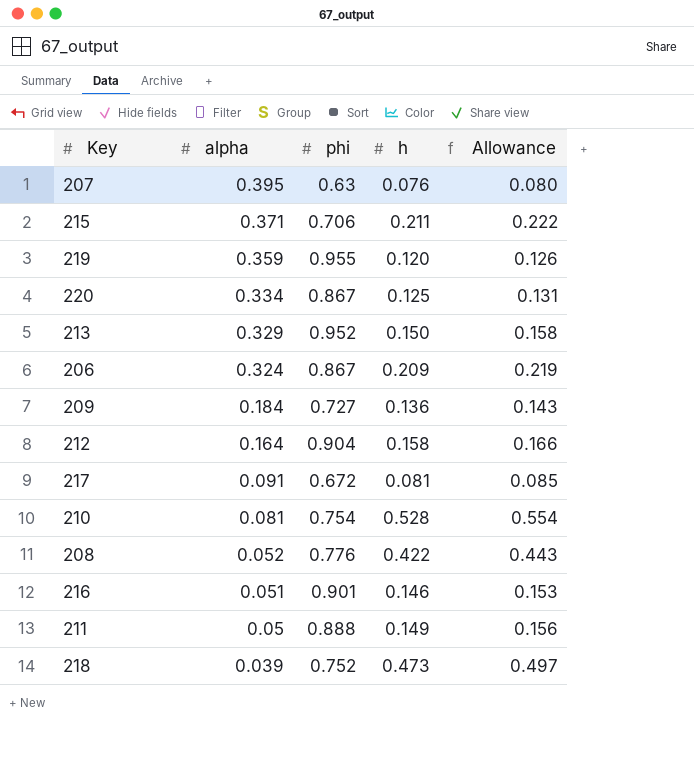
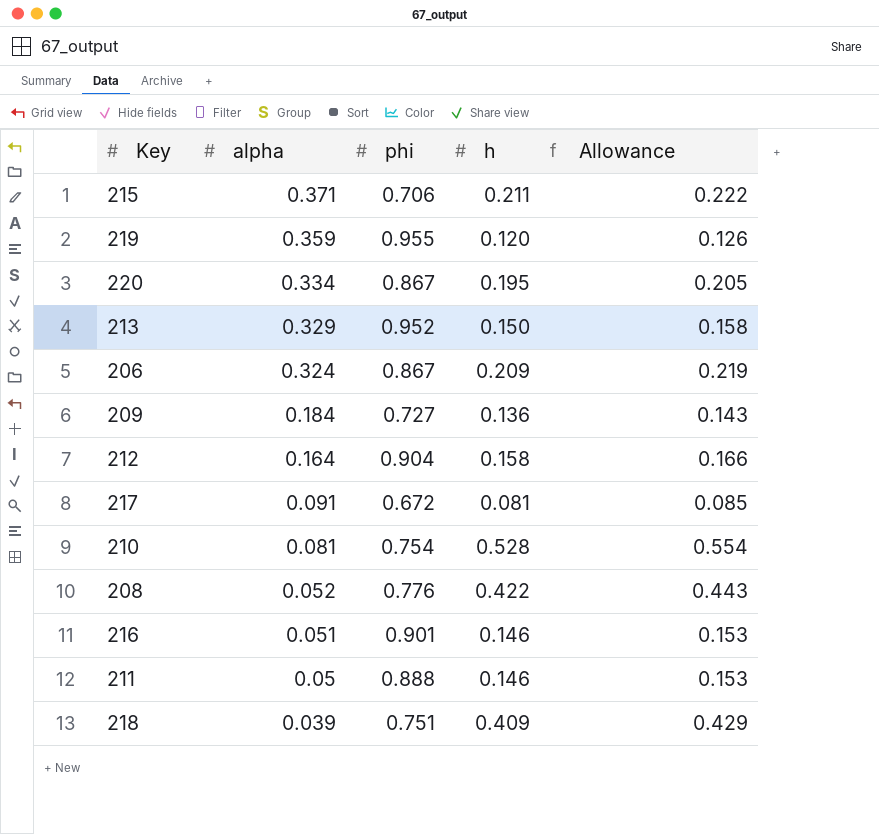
row 207: 0.395 | 0.63 | 0.076 | 0.080 -> none
220 | h: 0.125 -> 0.195
220 | Allowance: 0.131 -> 0.205
211 | h: 0.149 -> 0.146
211 | Allowance: 0.156 -> 0.153
218 | phi: 0.752 -> 0.751
218 | h: 0.473 -> 0.409
218 | Allowance: 0.497 -> 0.429

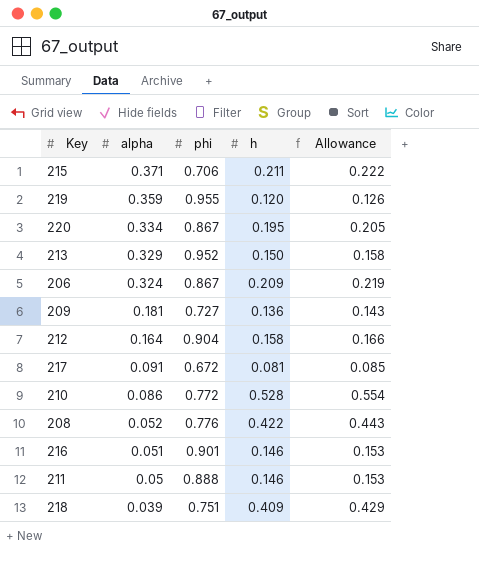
209 | alpha: 0.184 -> 0.181
210 | alpha: 0.081 -> 0.086
210 | phi: 0.754 -> 0.772

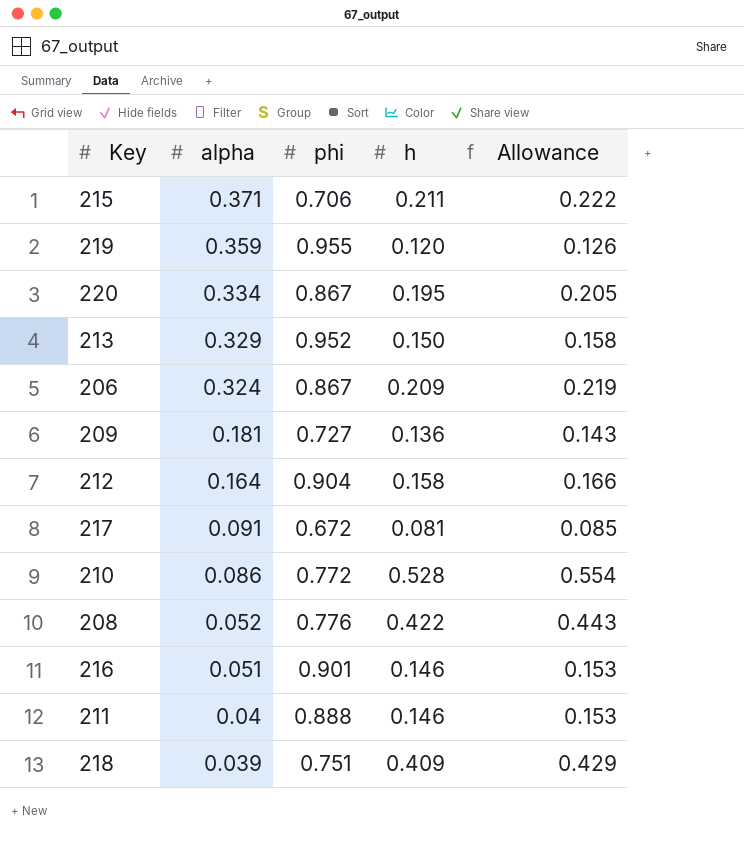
211 | alpha: 0.05 -> 0.04

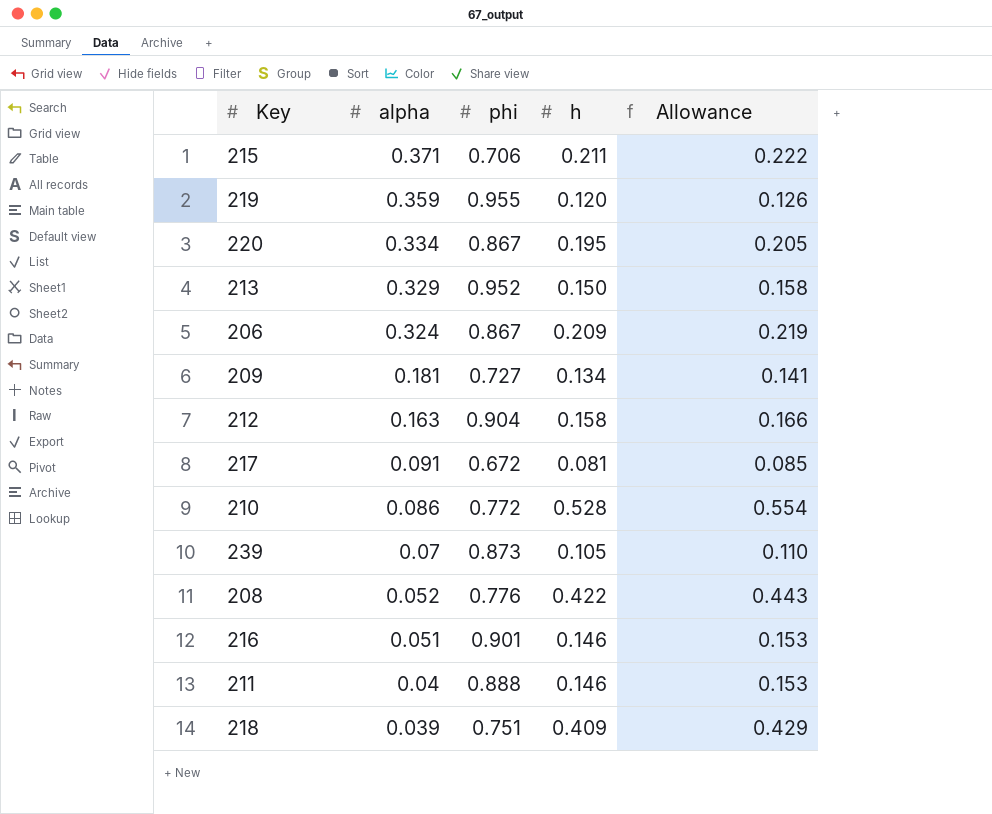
209 | h: 0.136 -> 0.134
209 | Allowance: 0.143 -> 0.141
212 | alpha: 0.164 -> 0.163
row 239: none -> 0.07 | 0.873 | 0.105 | 0.110

